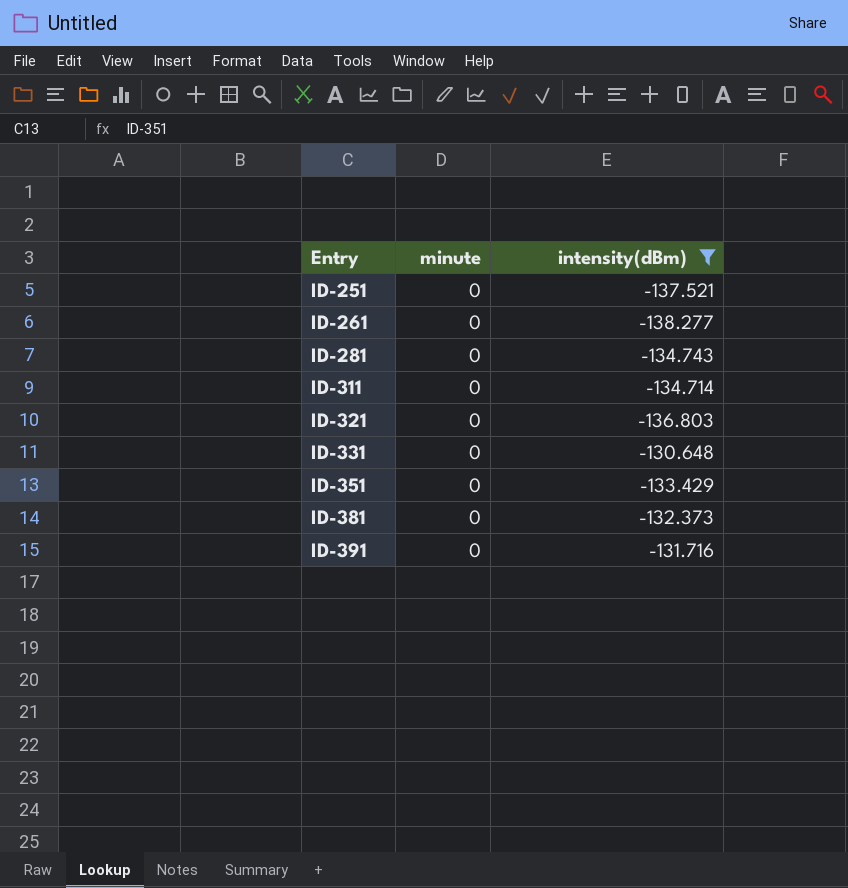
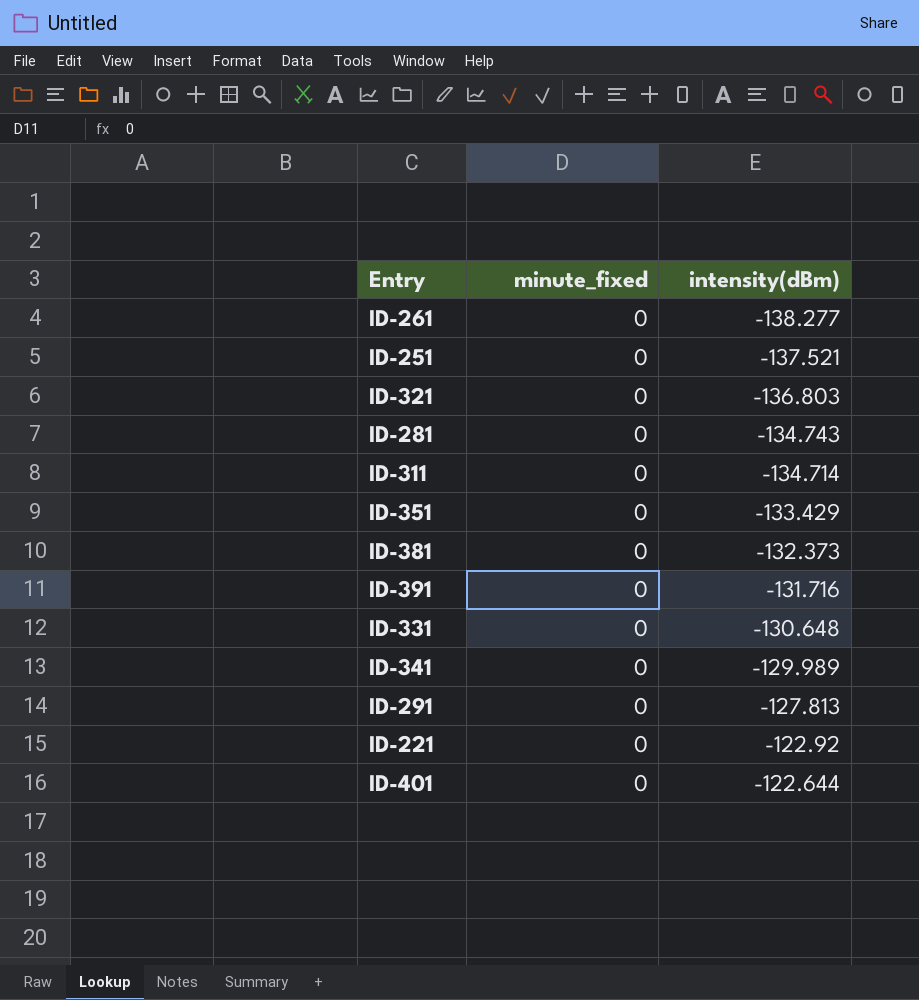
filter: intensity(dBm) <= -130.648 -> none
row order: Entry ascending -> intensity(dBm) ascending
column name: minute -> minute_fixed

